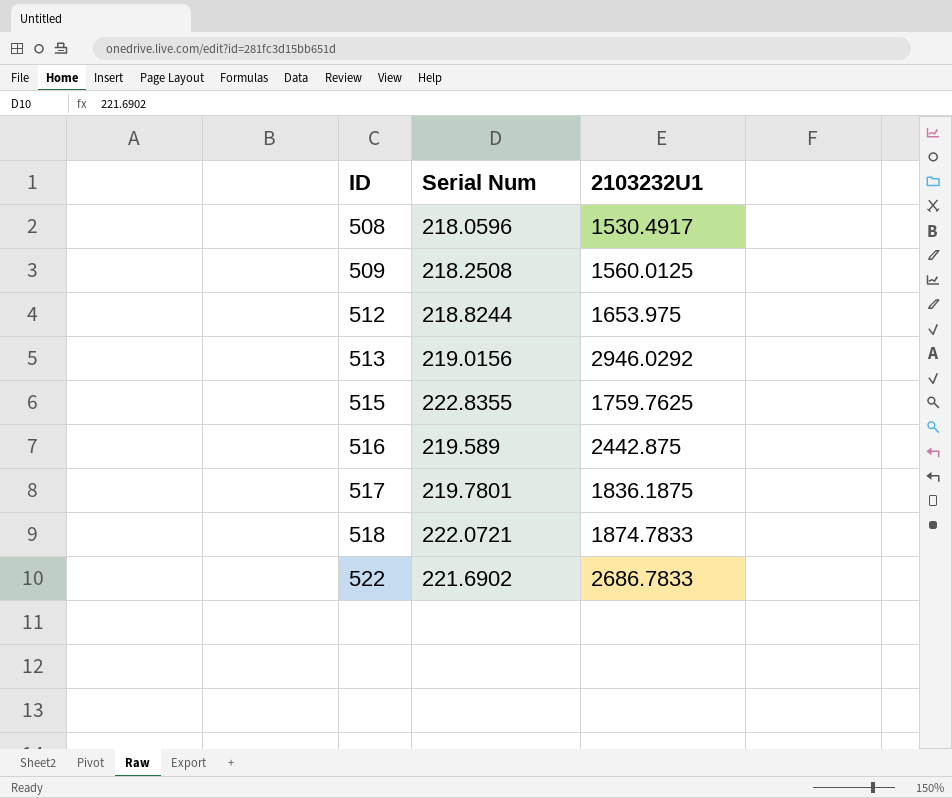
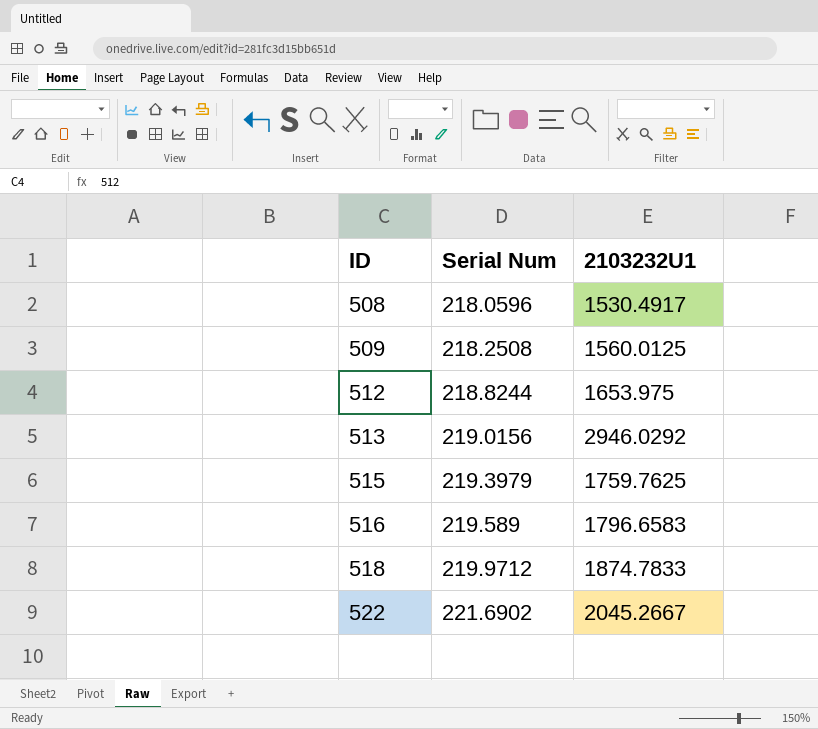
row 517: 219.7801 | 1836.1875 -> none
515 | Serial Num: 222.8355 -> 219.3979
516 | 2103232U1: 2442.875 -> 1796.6583
518 | Serial Num: 222.0721 -> 219.9712
522 | 2103232U1: 2686.7833 -> 2045.2667

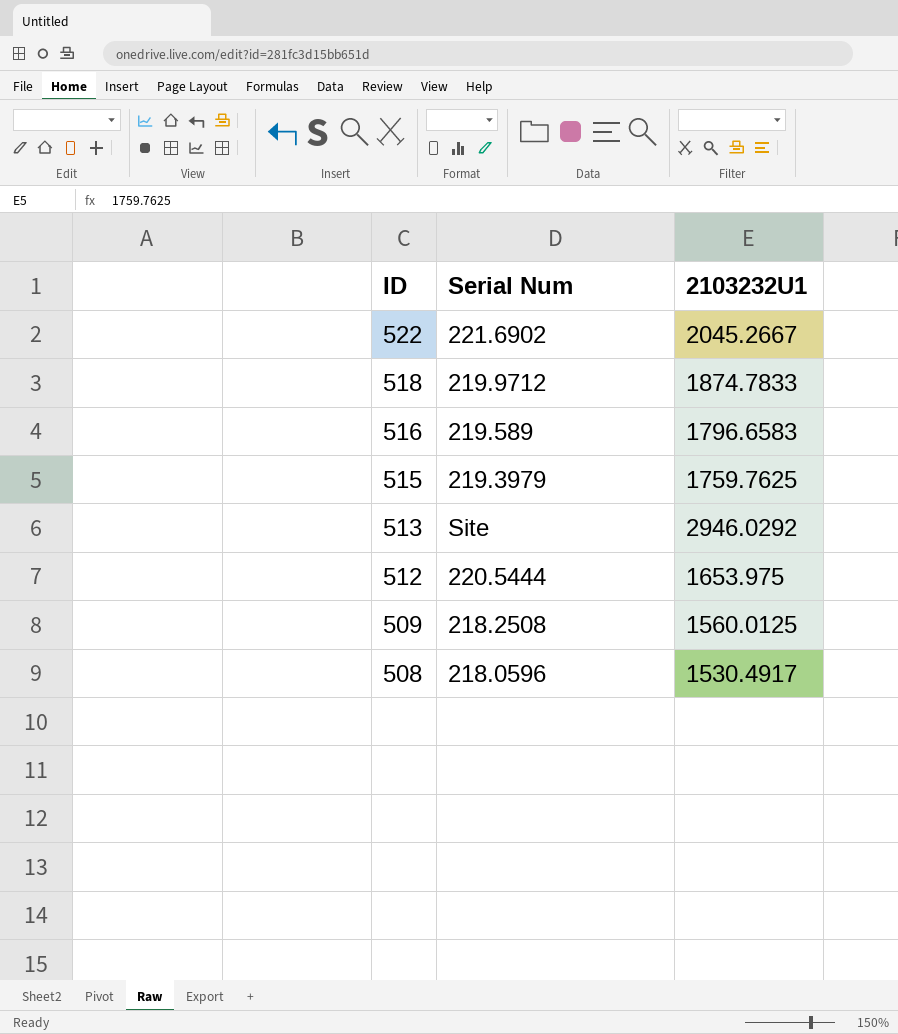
row order: ID ascending -> ID descending
513 | Serial Num: 219.0156 -> Site
512 | Serial Num: 218.8244 -> 220.5444

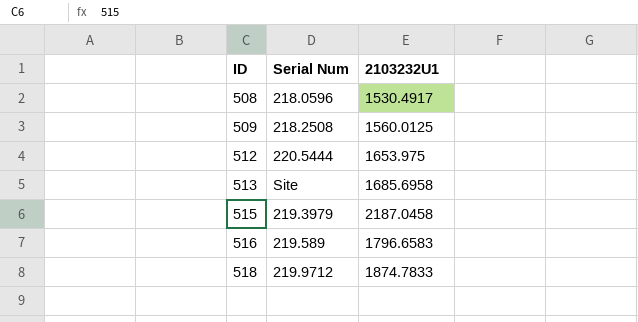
row order: ID descending -> ID ascending
row 522: 221.6902 | 2045.2667 -> none
513 | 2103232U1: 2946.0292 -> 1685.6958
515 | 2103232U1: 1759.7625 -> 2187.0458

